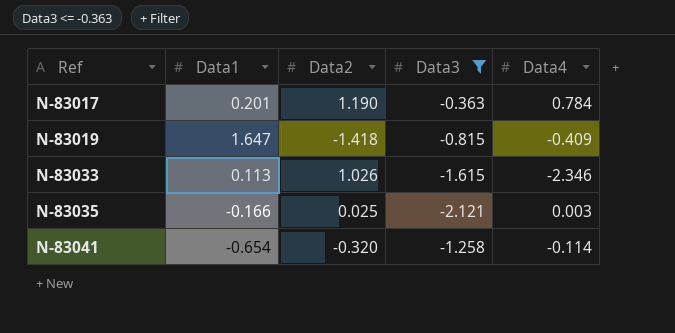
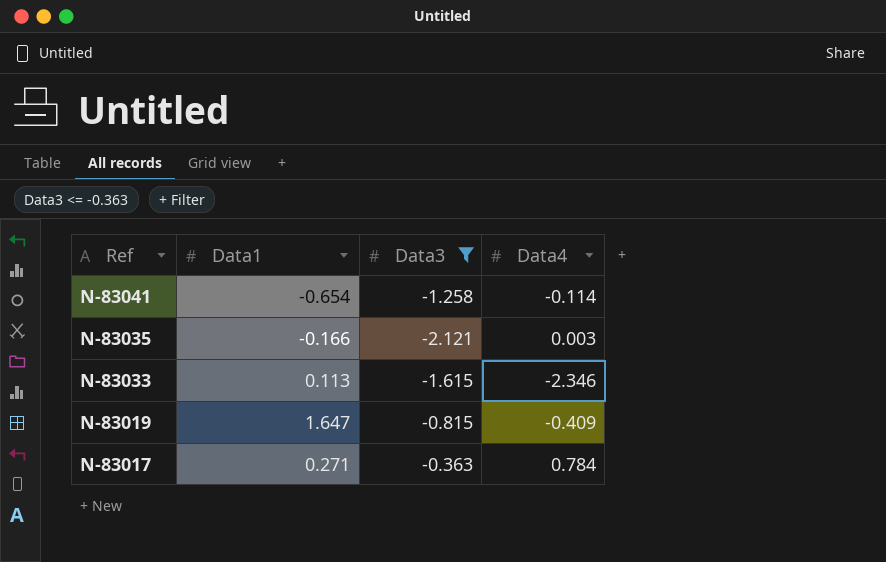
row order: Ref ascending -> Ref descending
column Data2 | position: 3 -> none
N-83017 | Data1: 0.201 -> 0.271

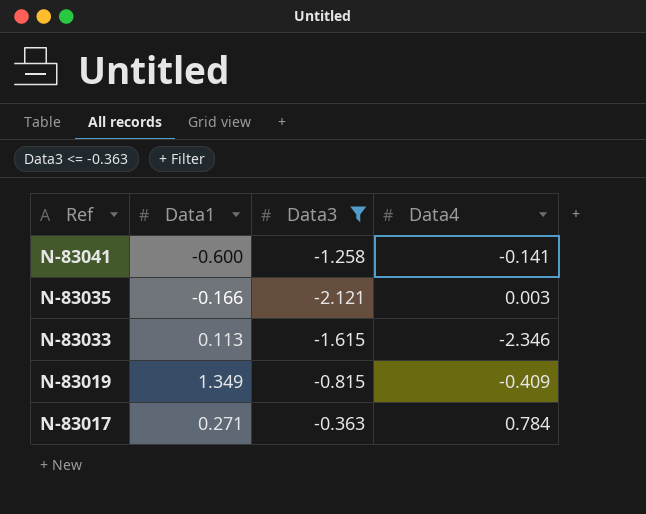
N-83041 | Data1: -0.654 -> -0.600
N-83041 | Data4: -0.114 -> -0.141
N-83019 | Data1: 1.647 -> 1.349

